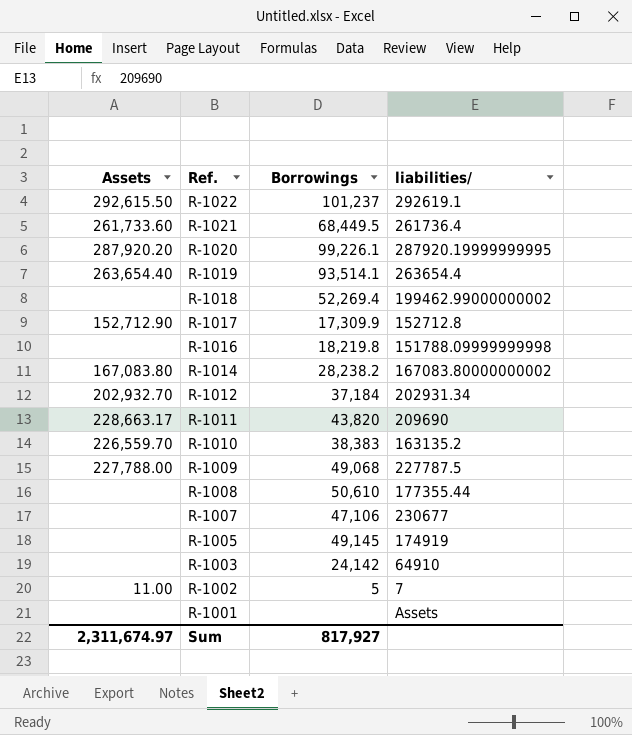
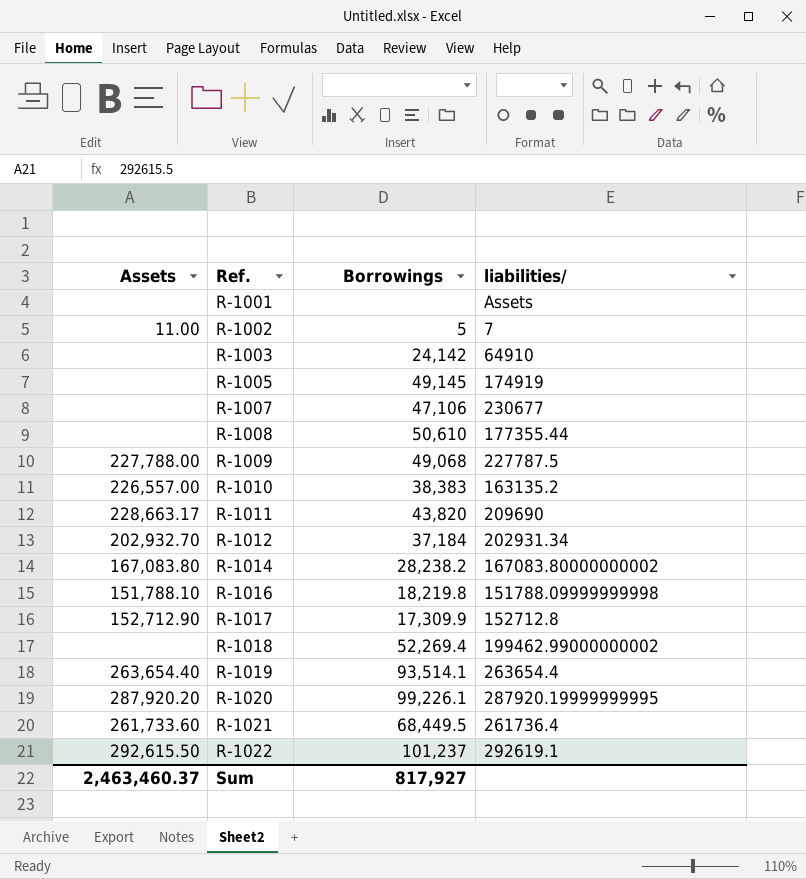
row order: Ref. descending -> Ref. ascending
R-1010 | Assets: 226,559.70 -> 226,557.00
R-1016 | Assets: none -> 151,788.10
Sum | Assets: 2,311,674.97 -> 2,463,460.37

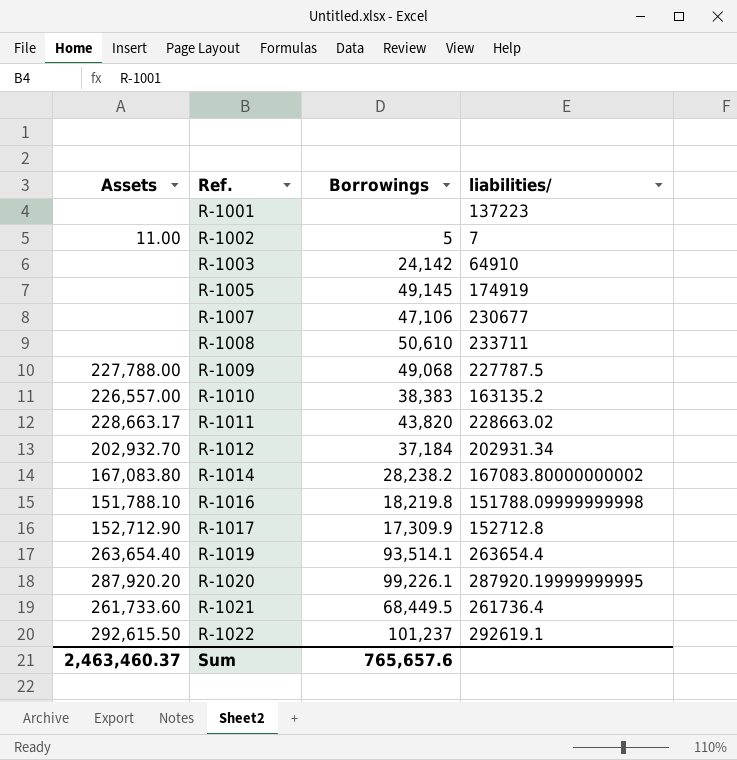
row R-1018: none | 52,269.4 | 199462.99000000002 -> none
R-1001 | liabilities/: Assets -> 137223
R-1008 | liabilities/: 177355.44 -> 233711
R-1011 | liabilities/: 209690 -> 228663.02
Sum | Borrowings: 817,927 -> 765,657.6

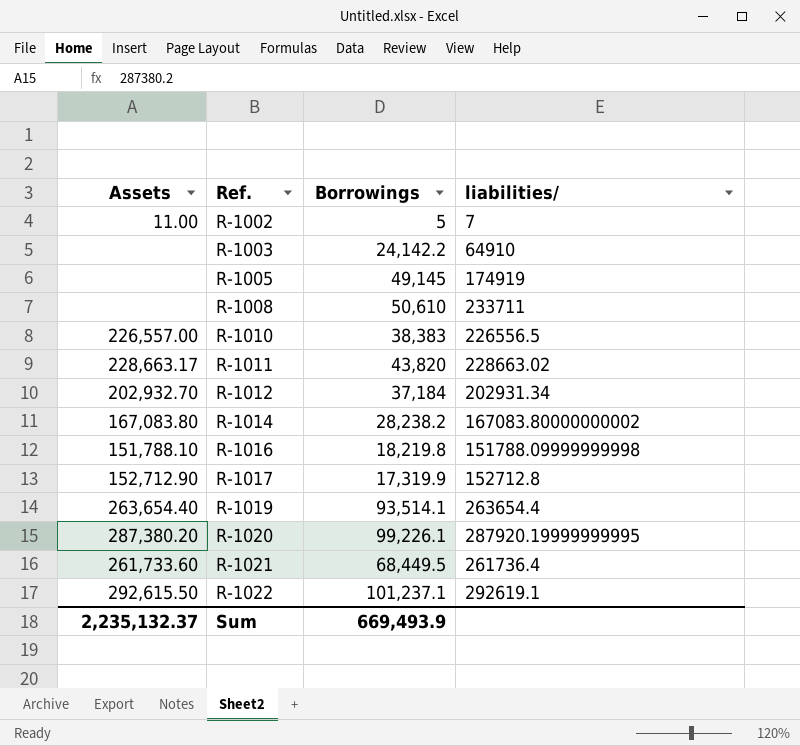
row R-1001: none | none | 137223 -> none
row R-1007: none | 47,106 | 230677 -> none
row R-1009: 227,788.00 | 49,068 | 227787.5 -> none
R-1003 | Borrowings: 24,142 -> 24,142.2
R-1010 | liabilities/: 163135.2 -> 226556.5
R-1017 | Borrowings: 17,309.9 -> 17,319.9
R-1020 | Assets: 287,920.20 -> 287,380.20
R-1022 | Borrowings: 101,237 -> 101,237.1
Sum | Assets: 2,463,460.37 -> 2,235,132.37
Sum | Borrowings: 765,657.6 -> 669,493.9

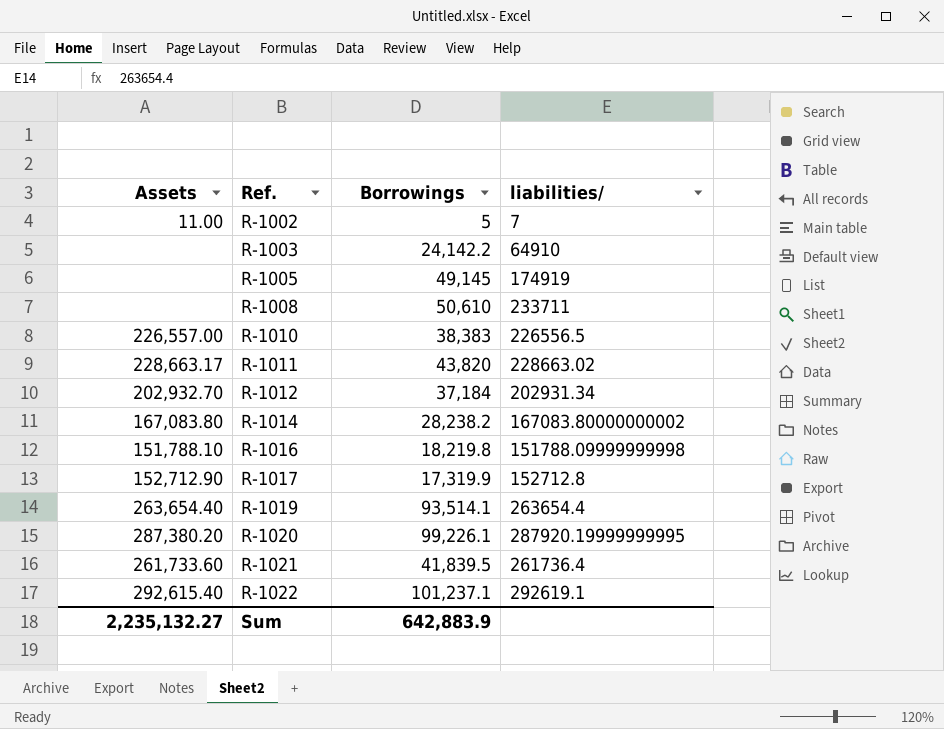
R-1021 | Borrowings: 68,449.5 -> 41,839.5
R-1022 | Assets: 292,615.50 -> 292,615.40
Sum | Assets: 2,235,132.37 -> 2,235,132.27
Sum | Borrowings: 669,493.9 -> 642,883.9

